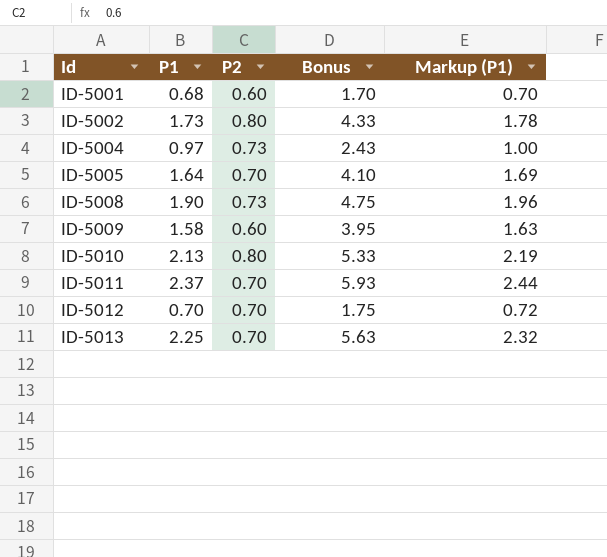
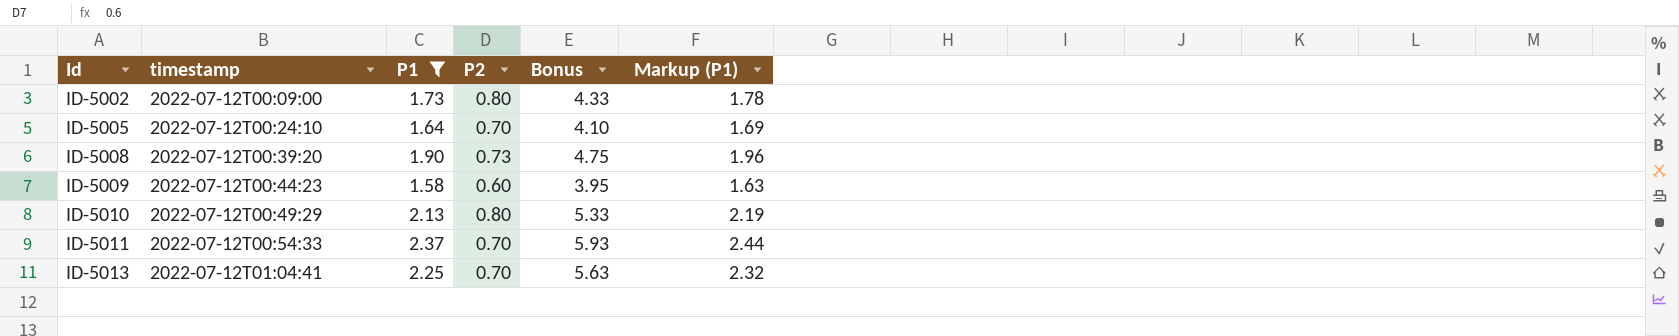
filter: none -> P1 >= 1.58
column timestamp | position: none -> 2

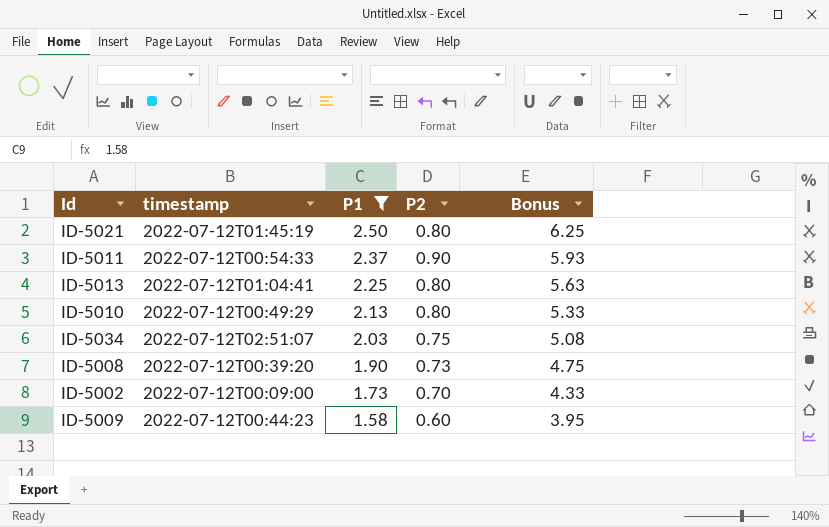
row order: Id ascending -> P1 descending
column Markup (P1) | formula: [P1] * 1.03 -> none
row ID-5005: 2022-07-12T00:24:10 | 1.64 | 0.70 | 4.10 | 1.69 -> none
row ID-5021: none -> 2022-07-12T01:45:19 | 2.50 | 0.80 | 6.25
ID-5011 | P2: 0.70 -> 0.90
ID-5013 | P2: 0.70 -> 0.80
row ID-5034: none -> 2022-07-12T02:51:07 | 2.03 | 0.75 | 5.08
ID-5002 | P2: 0.80 -> 0.70

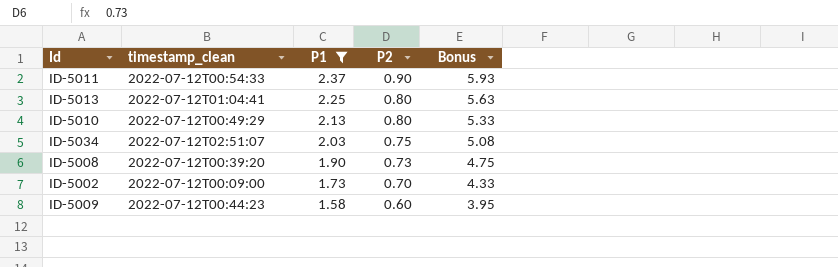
column name: timestamp -> timestamp_clean
row ID-5021: 2022-07-12T01:45:19 | 2.50 | 0.80 | 6.25 -> none

